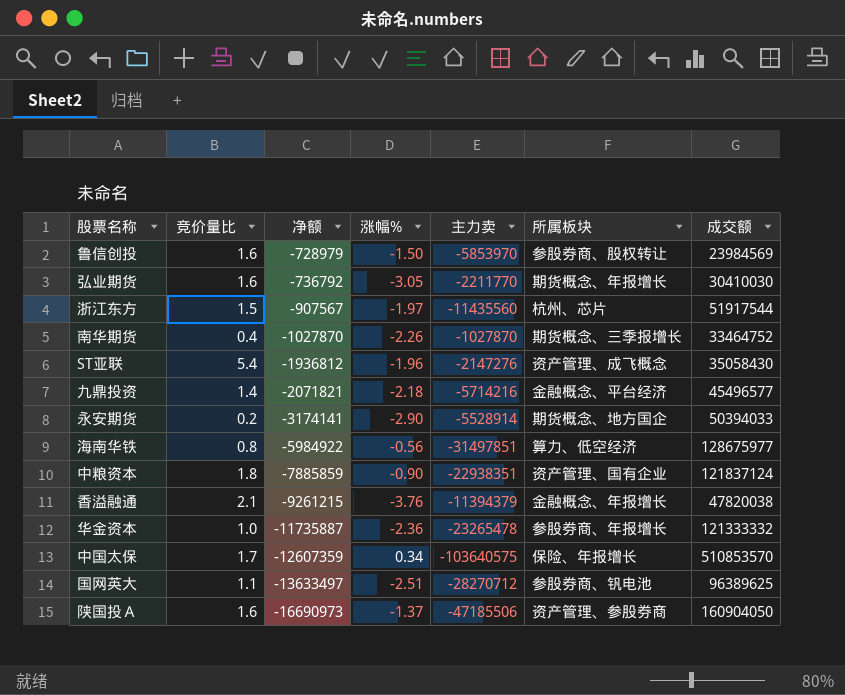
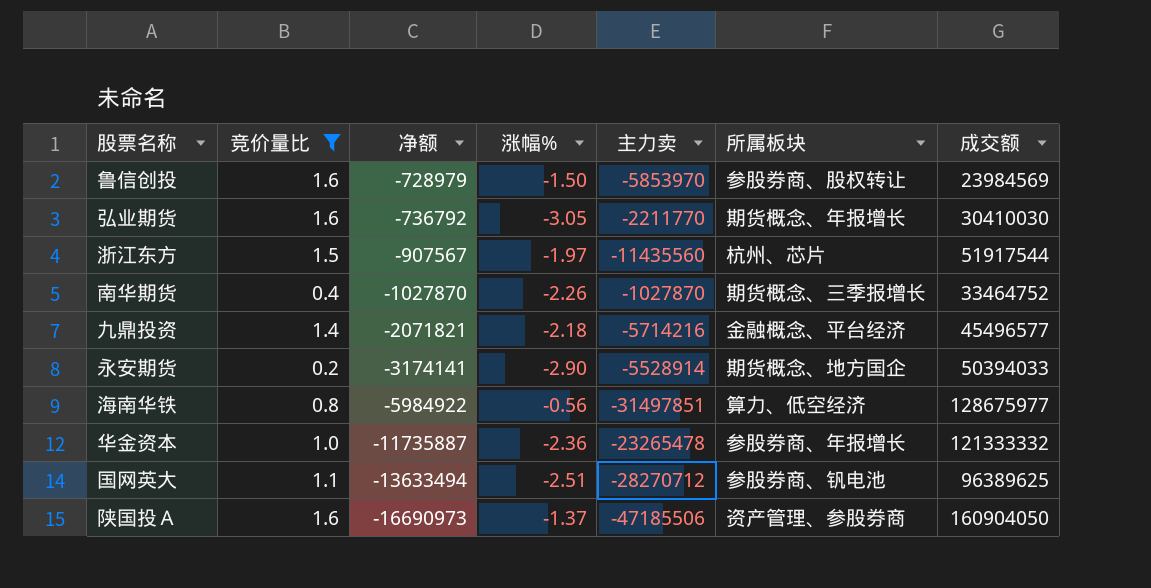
filter: none -> 竞价量比 <= 1.6
国网英大 | 净额: -13633497 -> -13633494

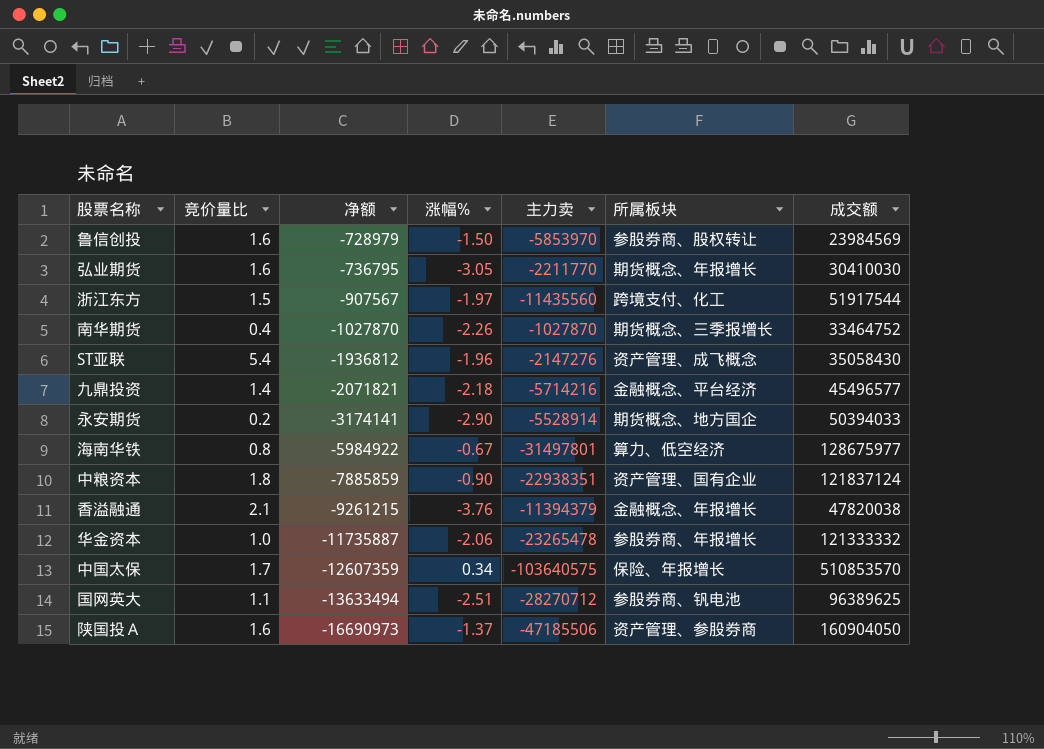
filter: 竞价量比 <= 1.6 -> none
弘业期货 | 净额: -736792 -> -736795
浙江东方 | 所属板块: 杭州、芯片 -> 跨境支付、化工
海南华铁 | 涨幅%: -0.56 -> -0.67
海南华铁 | 主力卖: -31497851 -> -31497801
华金资本 | 涨幅%: -2.36 -> -2.06

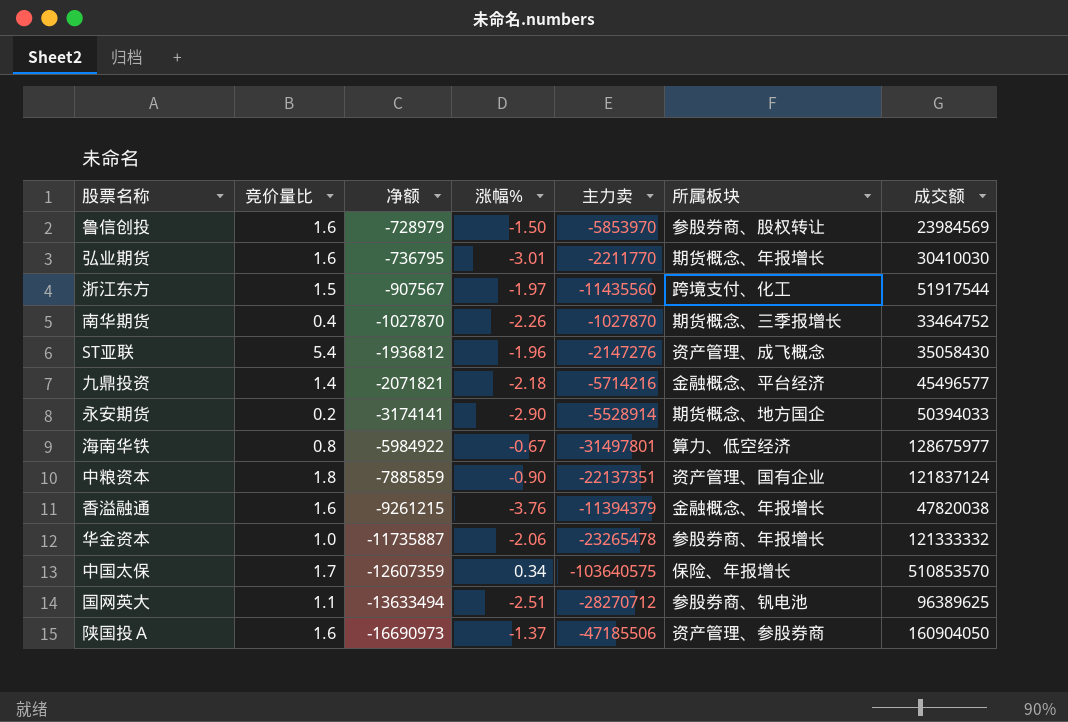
弘业期货 | 涨幅%: -3.05 -> -3.01
中粮资本 | 主力卖: -22938351 -> -22137351
香溢融通 | 竞价量比: 2.1 -> 1.6

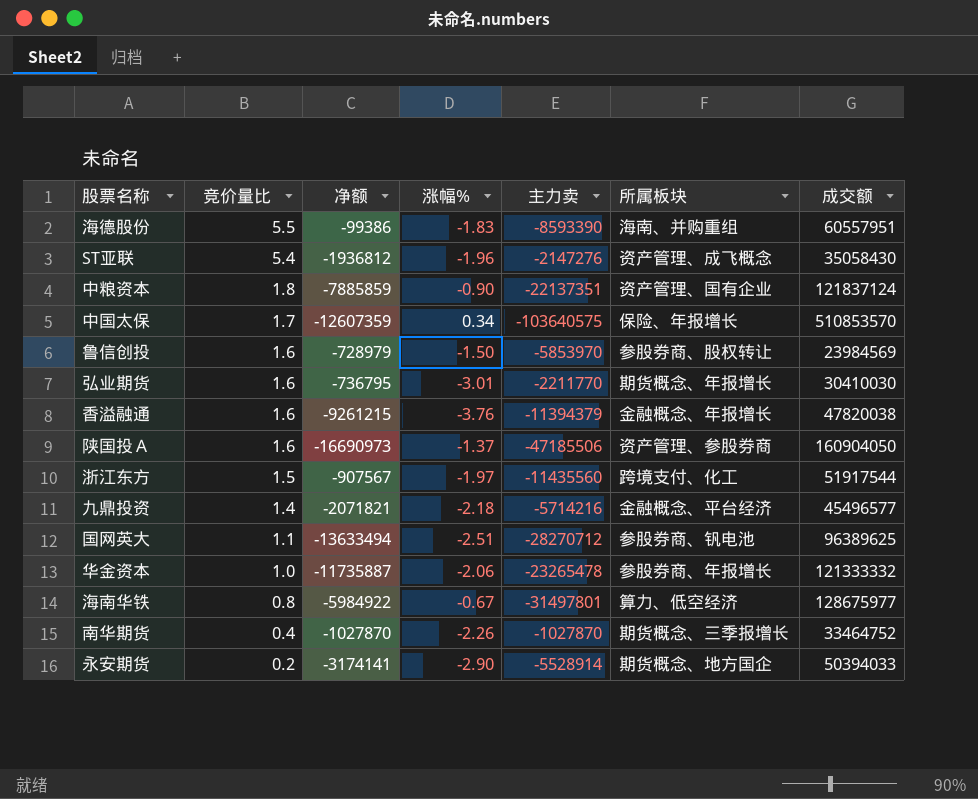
row order: 净额 descending -> 竞价量比 descending
row 海德股份: none -> 5.5 | -99386 | -1.83 | -8593390 | 海南、并购重组 | 60557951

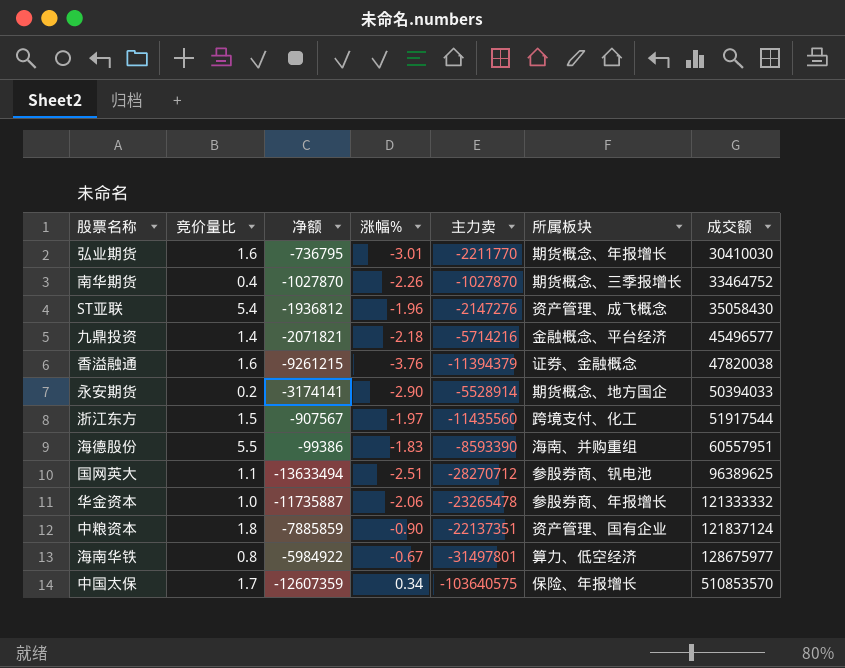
row order: 竞价量比 descending -> 成交额 ascending
row 鲁信创投: 1.6 | -728979 | -1.50 | -5853970 | 参股券商、股权转让 | 23984569 -> none
row 陕国投Ａ: 1.6 | -16690973 | -1.37 | -47185506 | 资产管理、参股券商 | 160904050 -> none
香溢融通 | 所属板块: 金融概念、年报增长 -> 证券、金融概念

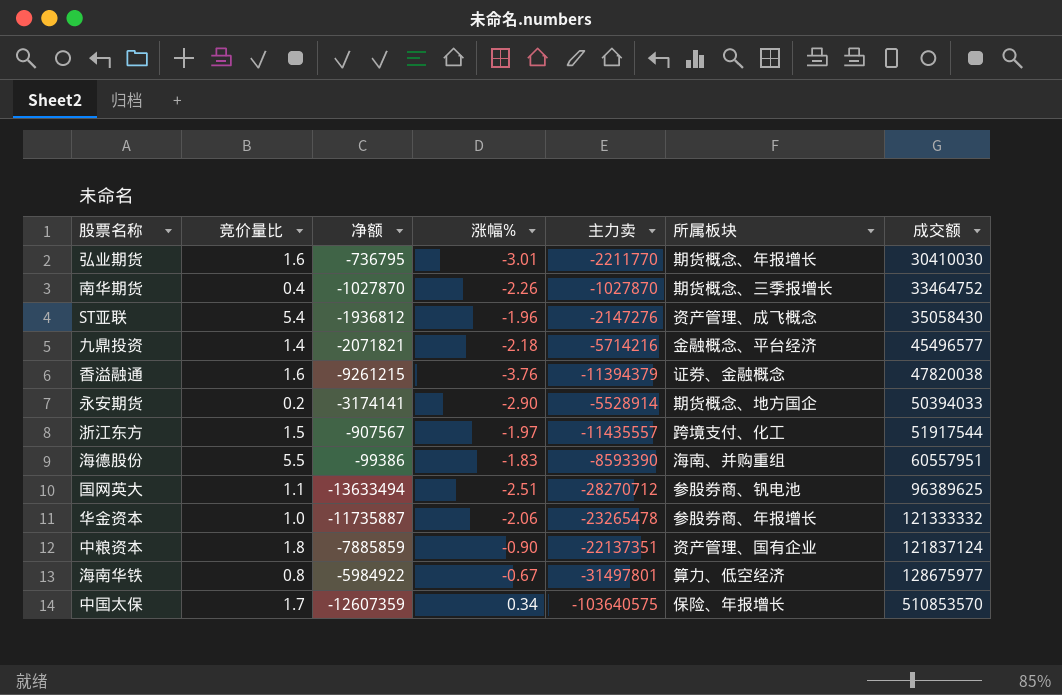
浙江东方 | 主力卖: -11435560 -> -11435557

